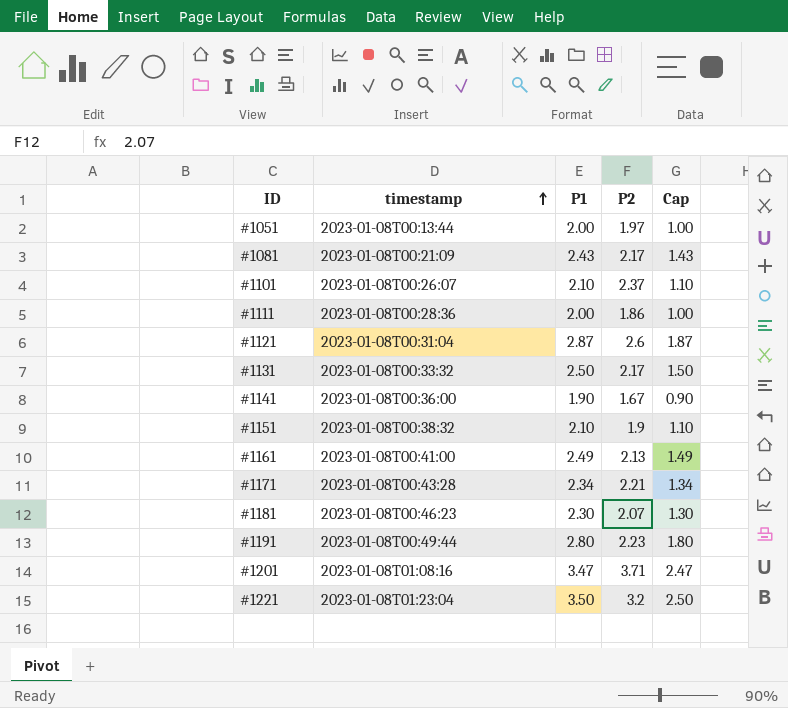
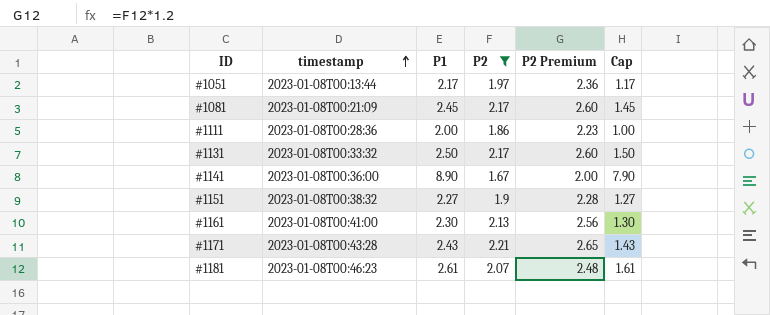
filter: none -> P2 <= 2.21
column P2 Premium | formula: none -> [P2] * 1.2
#1051 | P1: 2.00 -> 2.17
#1051 | Cap: 1.00 -> 1.17
#1081 | P1: 2.43 -> 2.45
#1081 | Cap: 1.43 -> 1.45
#1141 | P1: 1.90 -> 8.90
#1141 | Cap: 0.90 -> 7.90
#1151 | P1: 2.10 -> 2.27
#1151 | Cap: 1.10 -> 1.27
#1161 | P1: 2.49 -> 2.30
#1161 | Cap: 1.49 -> 1.30
#1171 | P1: 2.34 -> 2.43
#1171 | Cap: 1.34 -> 1.43
#1181 | P1: 2.30 -> 2.61
#1181 | Cap: 1.30 -> 1.61

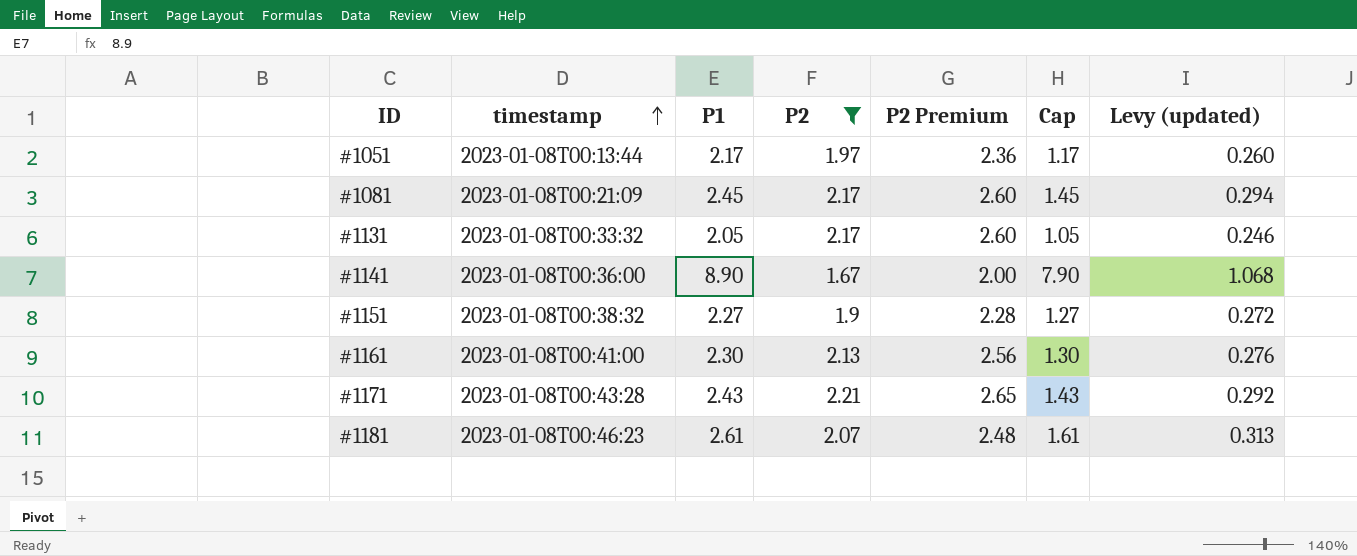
column Levy (updated) | formula: none -> [P1] * 0.12
row #1111: 2023-01-08T00:28:36 | 2.00 | 1.86 | 2.23 | 1.00 -> none
#1131 | P1: 2.50 -> 2.05
#1131 | Cap: 1.50 -> 1.05

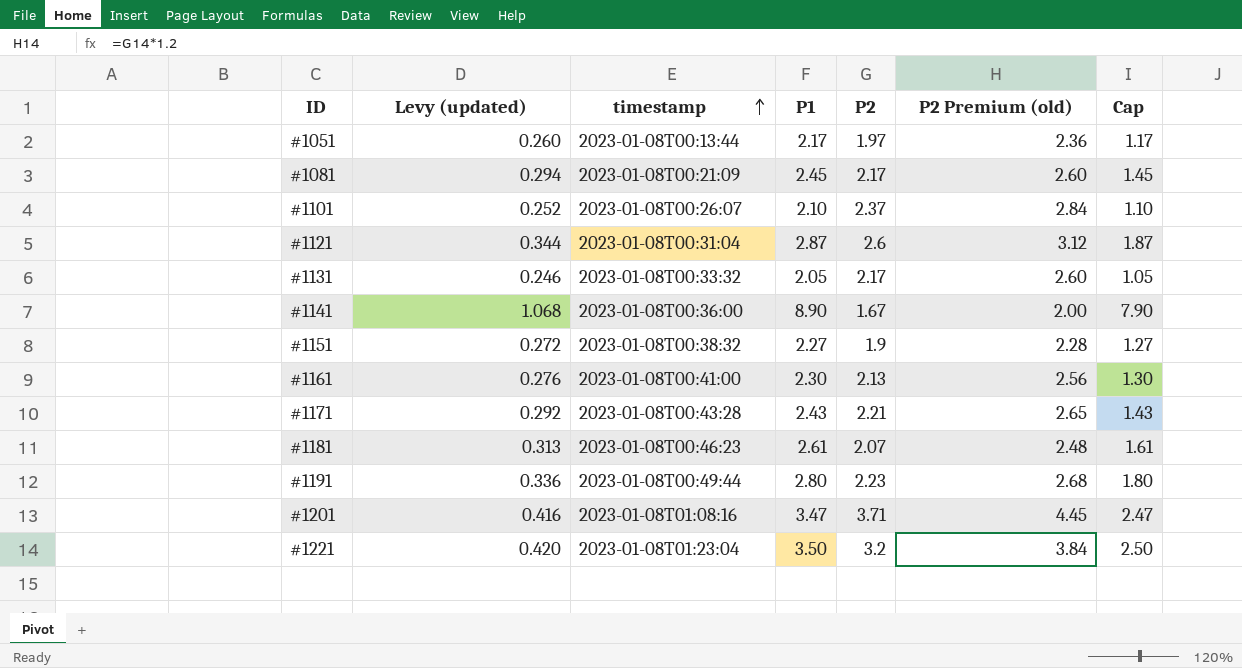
filter: P2 <= 2.21 -> none
column Levy (updated) | position: 7 -> 2
column name: P2 Premium -> P2 Premium (old)

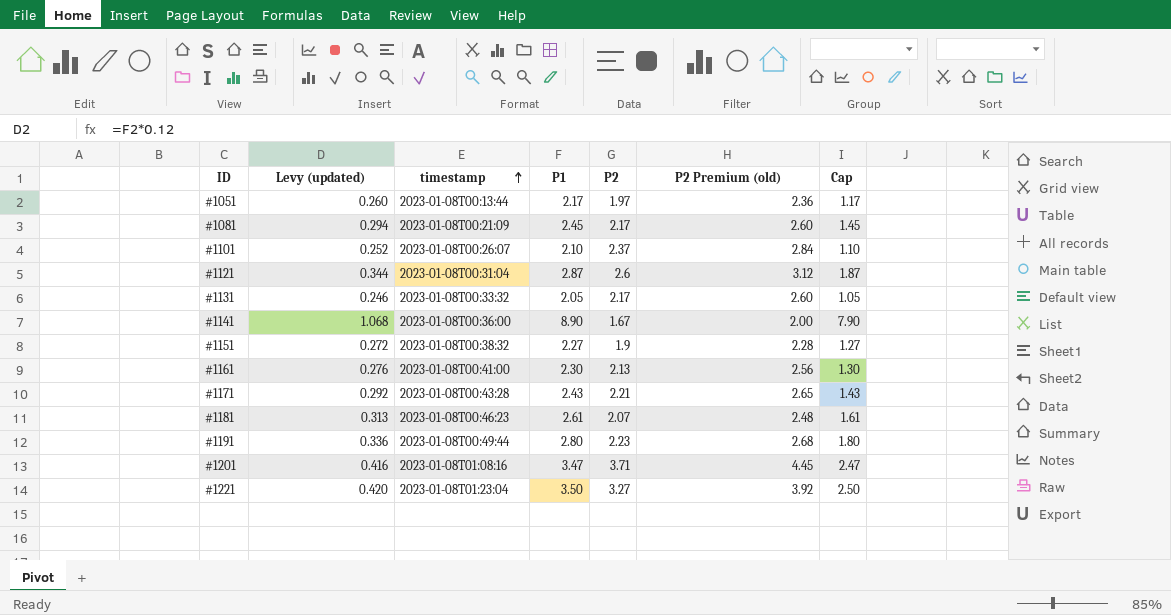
#1221 | P2: 3.2 -> 3.27
#1221 | P2 Premium (old): 3.84 -> 3.92

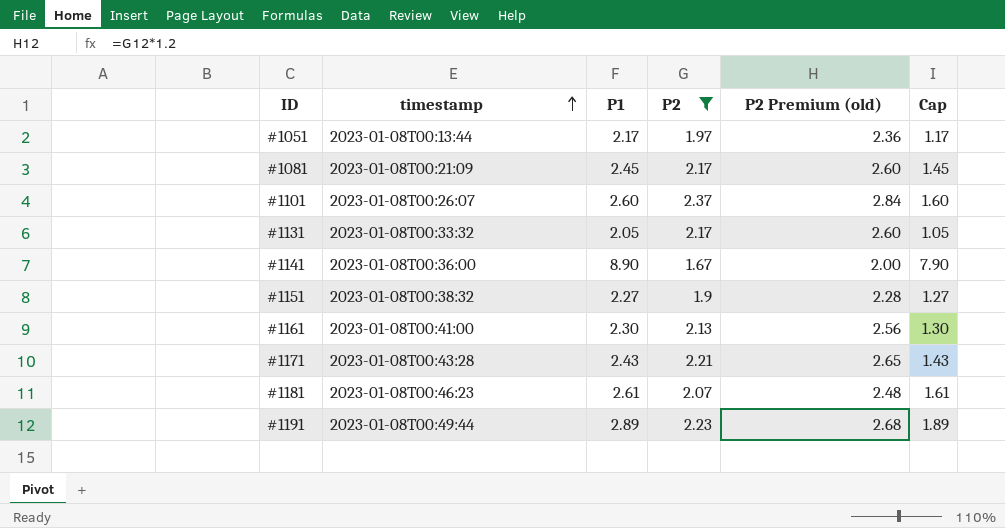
filter: none -> P2 <= 2.37
column Levy (updated) | formula: [P1] * 0.12 -> none
#1101 | P1: 2.10 -> 2.60
#1101 | Cap: 1.10 -> 1.60
#1191 | P1: 2.80 -> 2.89
#1191 | Cap: 1.80 -> 1.89

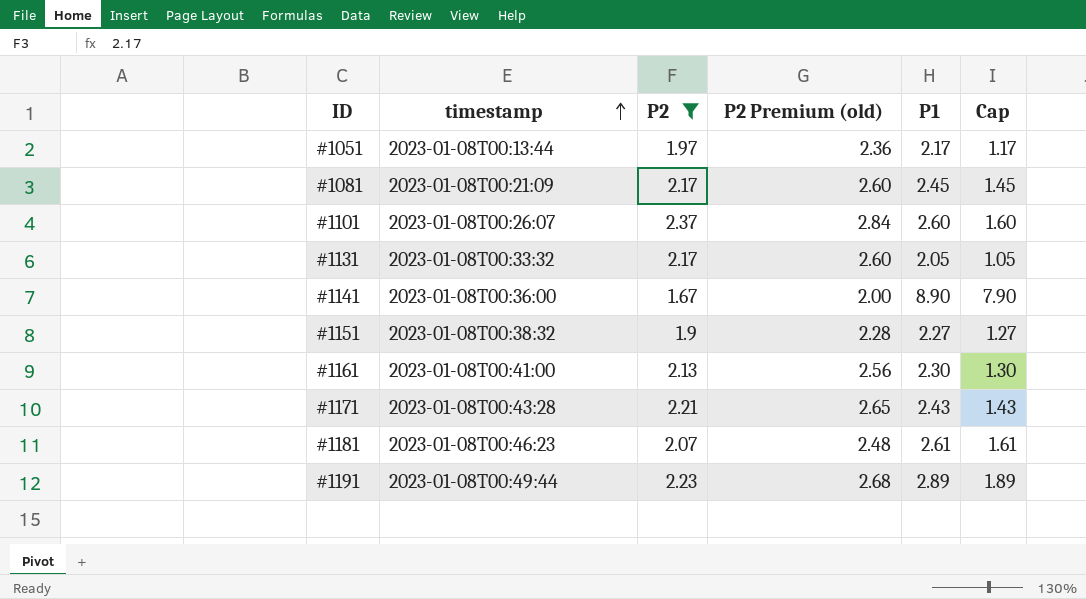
column P1 | position: 3 -> 5

